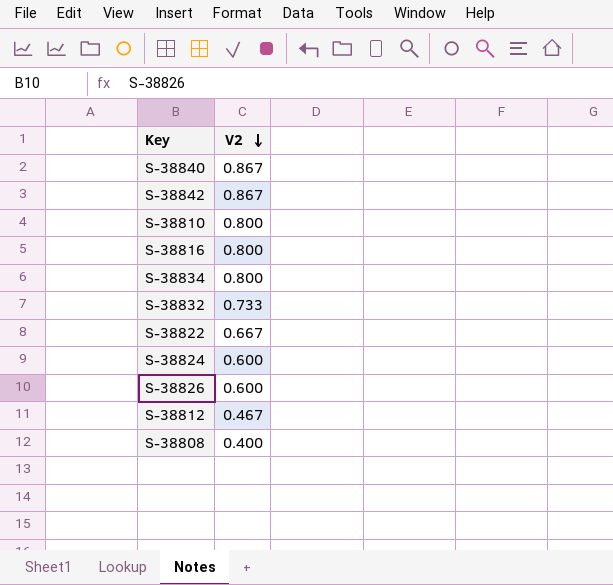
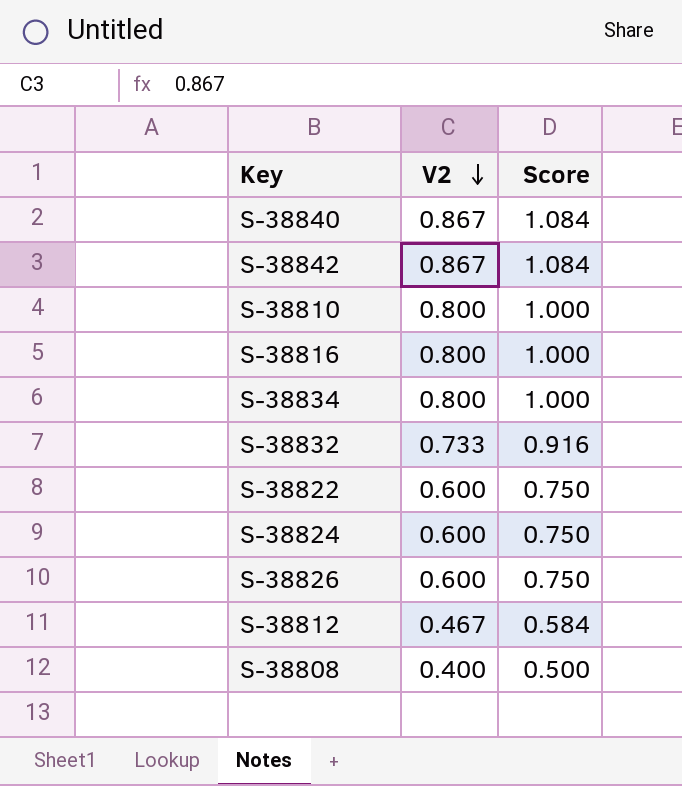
column Score | formula: none -> [V2] * 1.25
S-38822 | V2: 0.667 -> 0.600

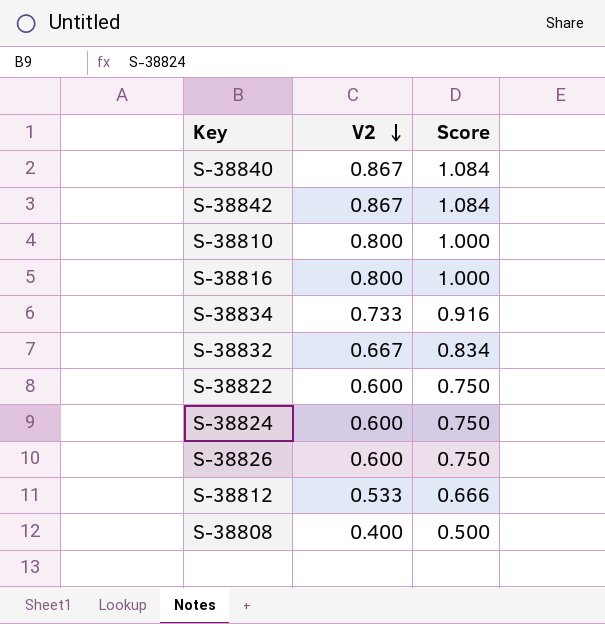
S-38834 | V2: 0.800 -> 0.733
S-38834 | Score: 1.000 -> 0.916
S-38832 | V2: 0.733 -> 0.667
S-38832 | Score: 0.916 -> 0.834
S-38812 | V2: 0.467 -> 0.533
S-38812 | Score: 0.584 -> 0.666

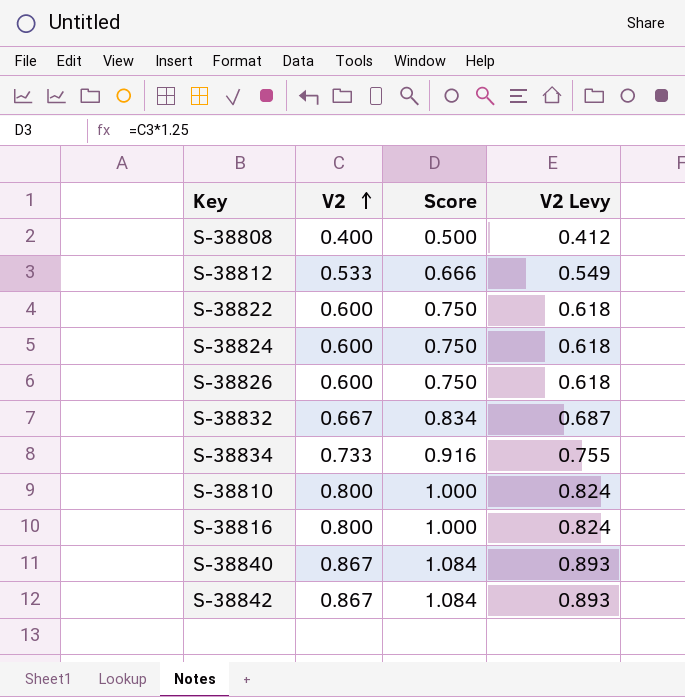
row order: V2 descending -> V2 ascending
column V2 Levy | formula: none -> [V2] * 1.03

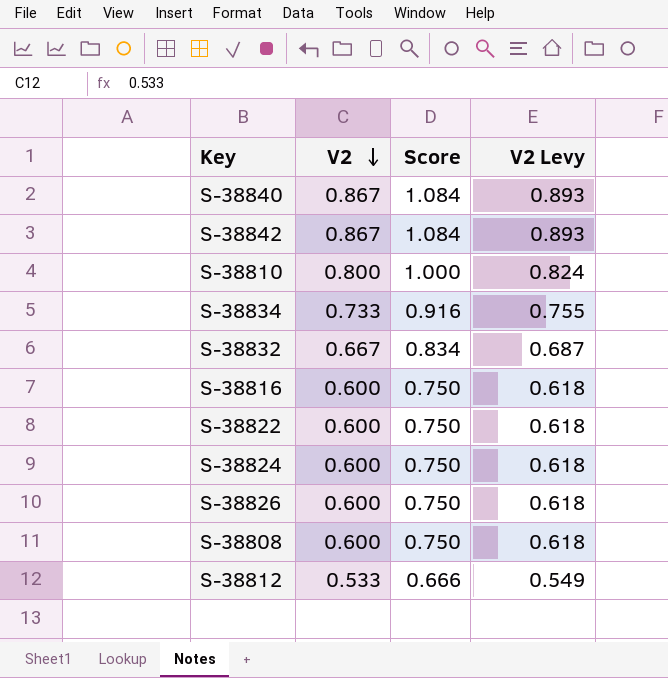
row order: V2 ascending -> V2 descending
S-38816 | V2: 0.800 -> 0.600
S-38816 | Score: 1.000 -> 0.750
S-38816 | V2 Levy: 0.824 -> 0.618
S-38808 | V2: 0.400 -> 0.600
S-38808 | Score: 0.500 -> 0.750
S-38808 | V2 Levy: 0.412 -> 0.618

